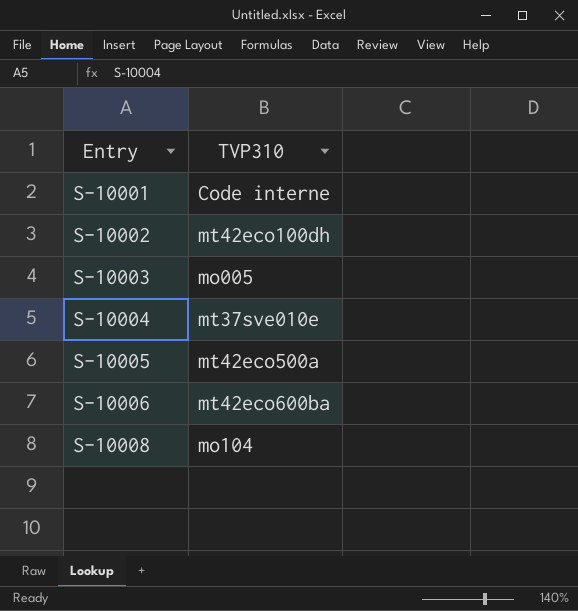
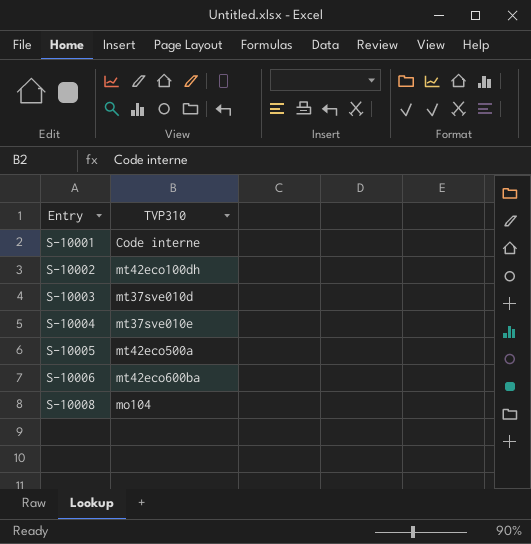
S-10003 | TVP310: mo005 -> mt37sve010d

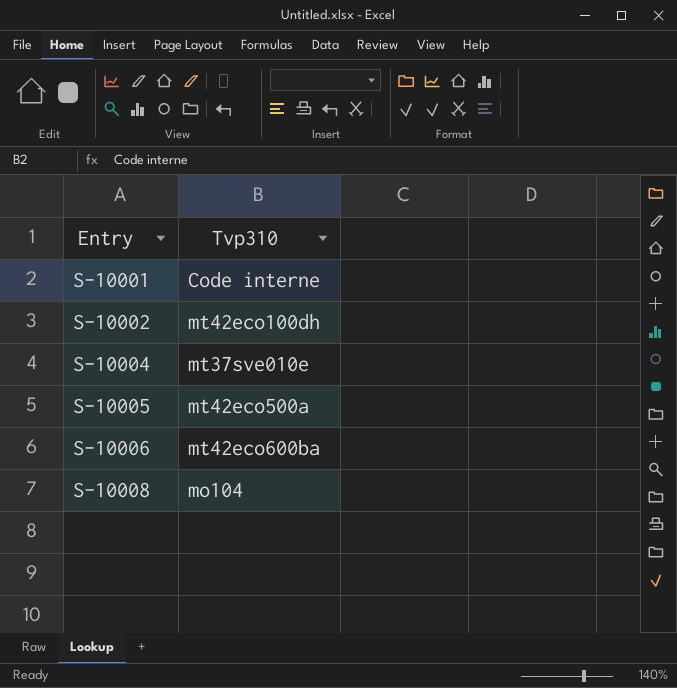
column name: TVP310 -> Tvp310
row S-10003: mt37sve010d -> none

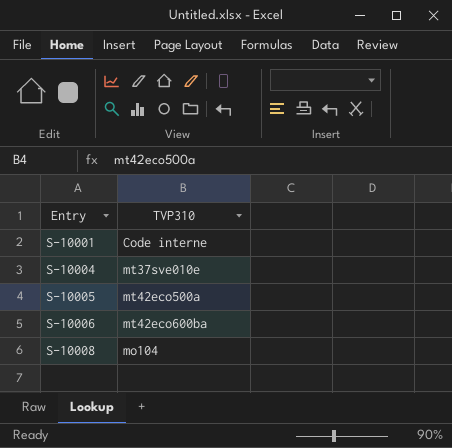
column name: Tvp310 -> TVP310
row S-10002: mt42eco100dh -> none

